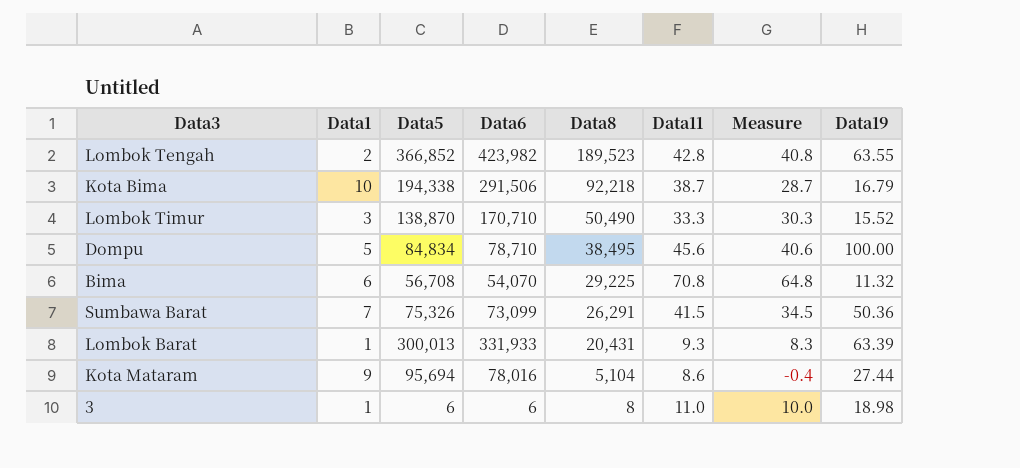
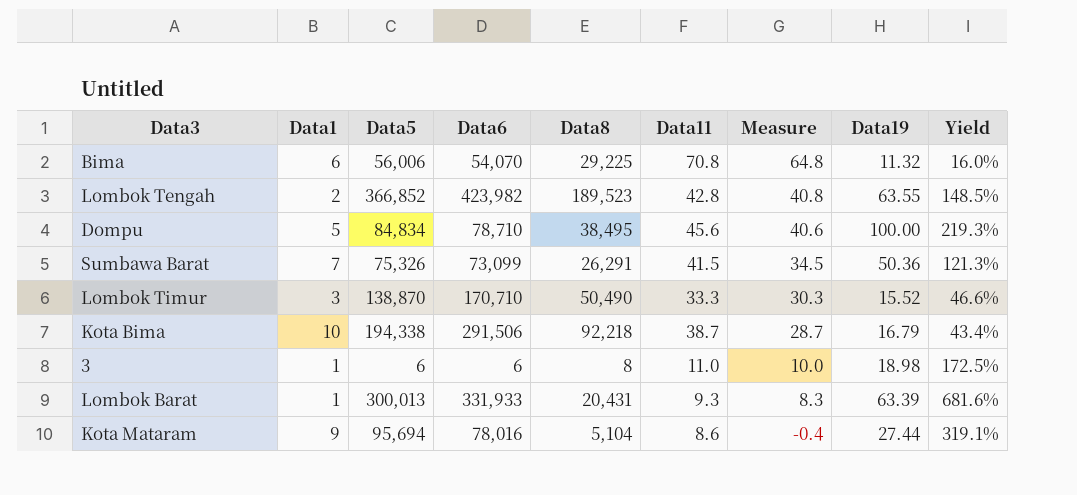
row order: Data8 descending -> Measure descending
column Yield | formula: none -> [Data19] / [Data11]
Bima | Data5: 56,708 -> 56,006

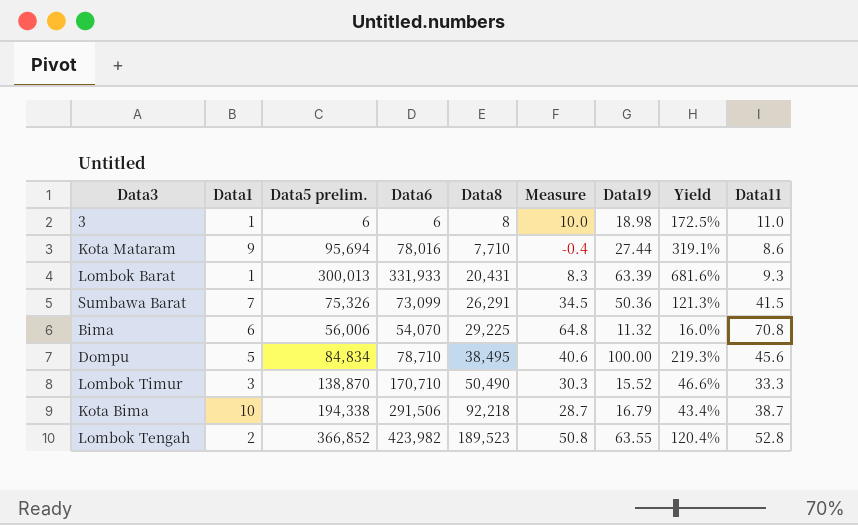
row order: Measure descending -> Data8 ascending
column name: Data5 -> Data5 prelim.
column Data11 | position: 6 -> 9
Kota Mataram | Data8: 5,104 -> 7,710
Lombok Tengah | Measure: 40.8 -> 50.8
Lombok Tengah | Yield: 148.5% -> 120.4%
Lombok Tengah | Data11: 42.8 -> 52.8

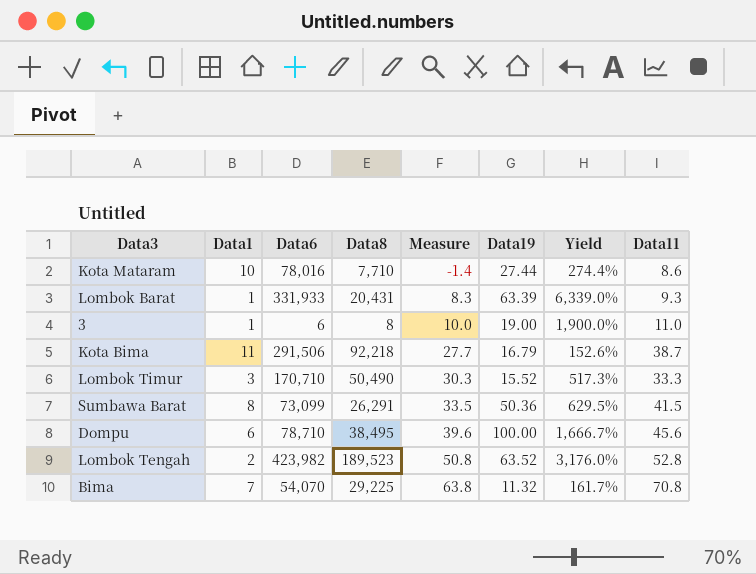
row order: Data8 ascending -> Measure ascending
column Data5 prelim. | position: 3 -> none
column Yield | formula: [Data19] / [Data11] -> [Data19] / [Data1]
Kota Mataram | Data1: 9 -> 10
Kota Mataram | Measure: -0.4 -> -1.4
3 | Data19: 18.98 -> 19.00
Kota Bima | Data1: 10 -> 11
Kota Bima | Measure: 28.7 -> 27.7
Sumbawa Barat | Data1: 7 -> 8
Sumbawa Barat | Measure: 34.5 -> 33.5
Dompu | Data1: 5 -> 6
Dompu | Measure: 40.6 -> 39.6
Lombok Tengah | Data19: 63.55 -> 63.52
Bima | Data1: 6 -> 7
Bima | Measure: 64.8 -> 63.8

